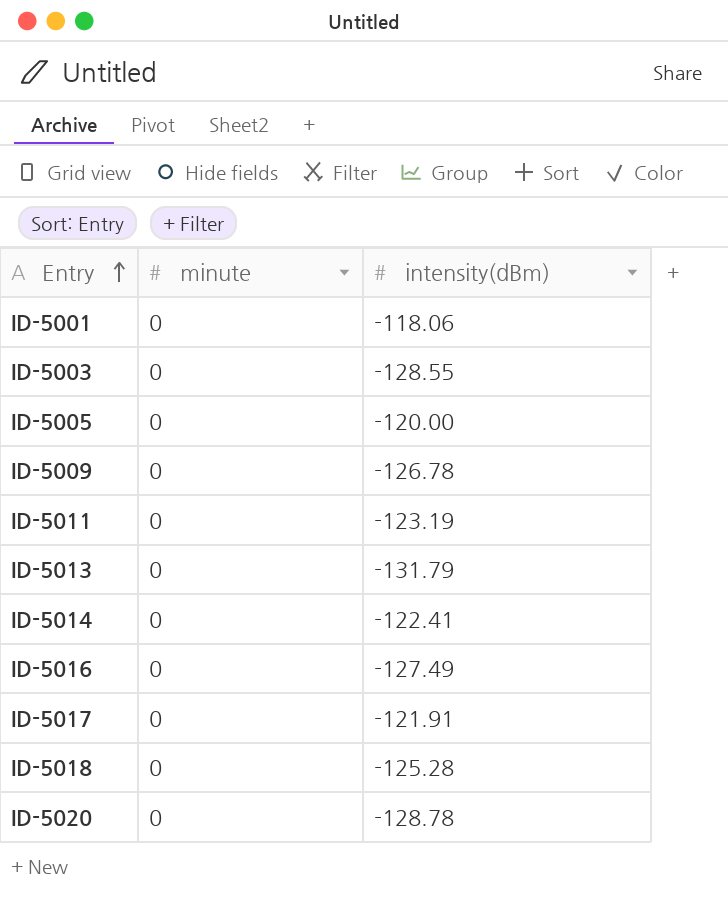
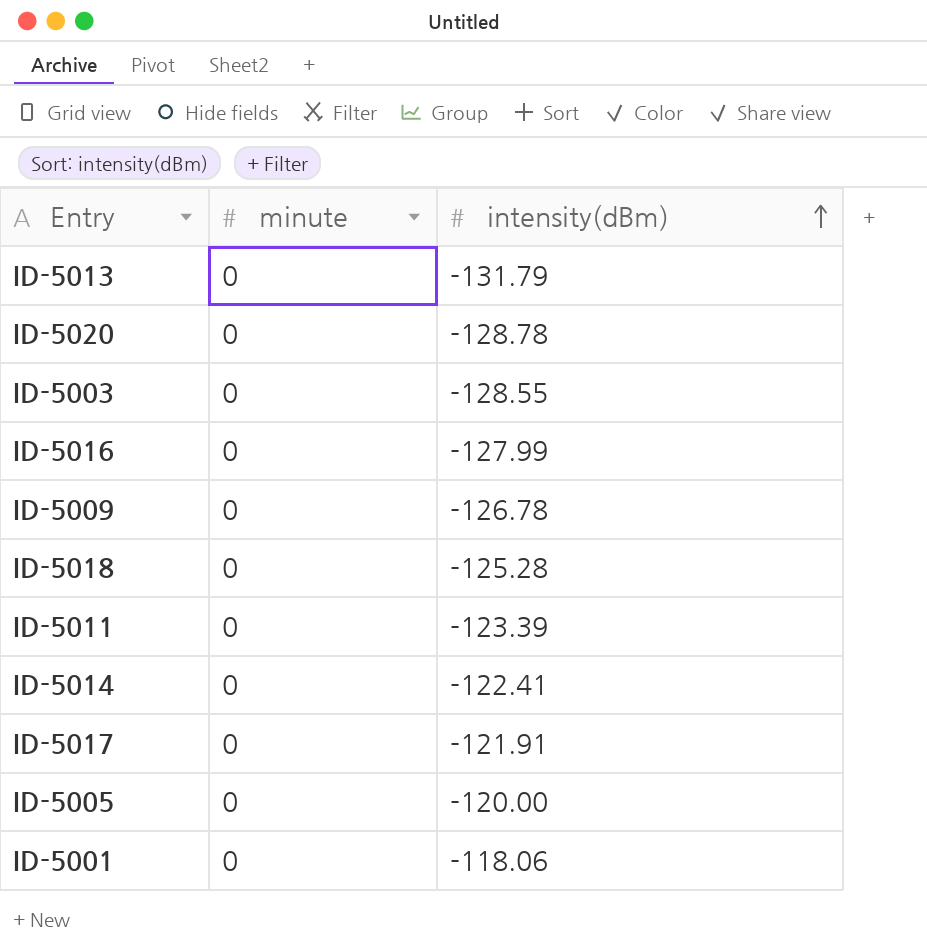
row order: Entry ascending -> intensity(dBm) ascending
ID-5016 | intensity(dBm): -127.49 -> -127.99
ID-5011 | intensity(dBm): -123.19 -> -123.39

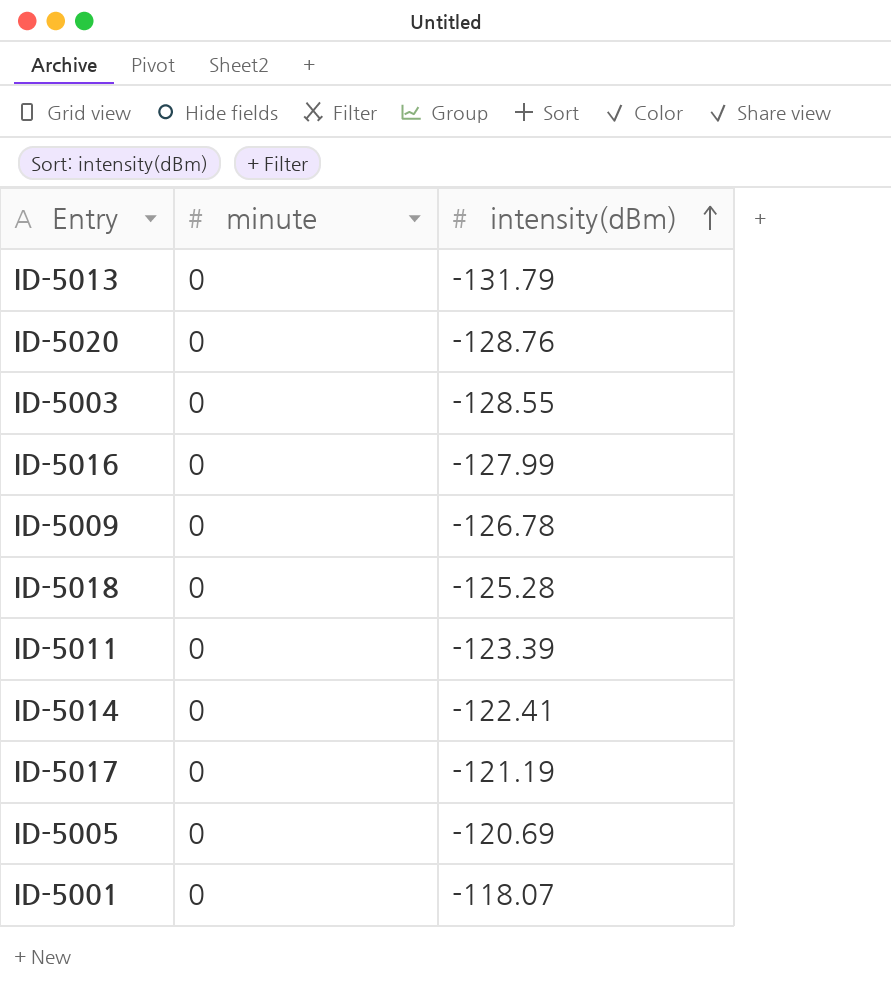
ID-5020 | intensity(dBm): -128.78 -> -128.76
ID-5017 | intensity(dBm): -121.91 -> -121.19
ID-5005 | intensity(dBm): -120.00 -> -120.69
ID-5001 | intensity(dBm): -118.06 -> -118.07

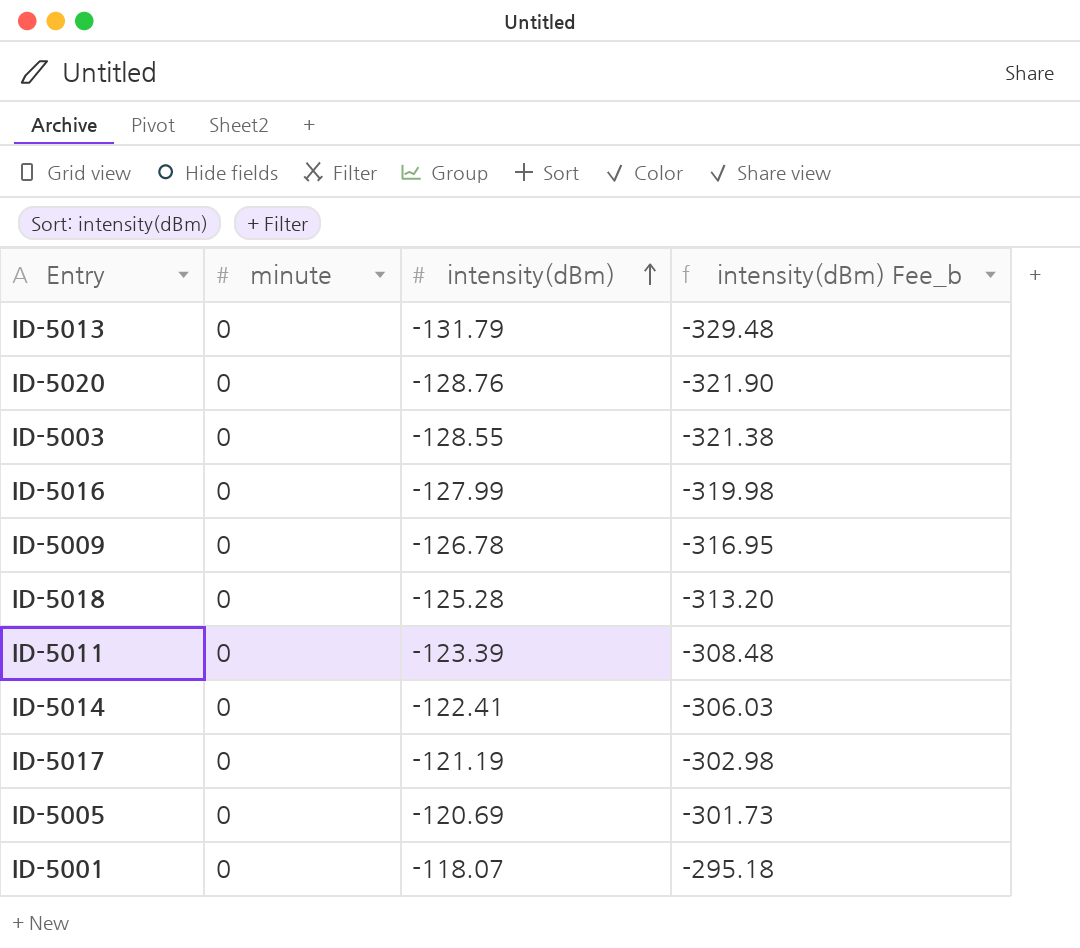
column intensity(dBm) Fee_b | formula: none -> [intensity(dBm)] * 2.5

